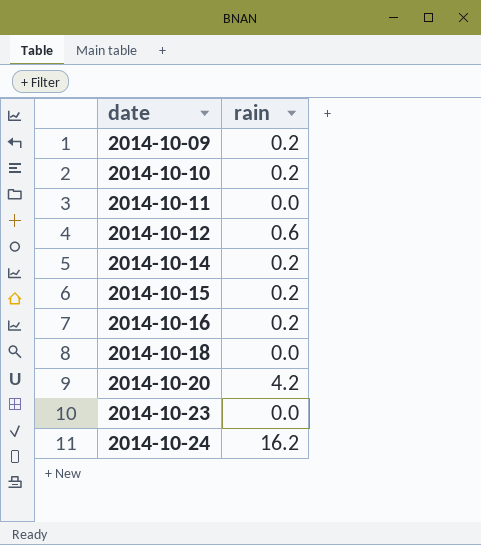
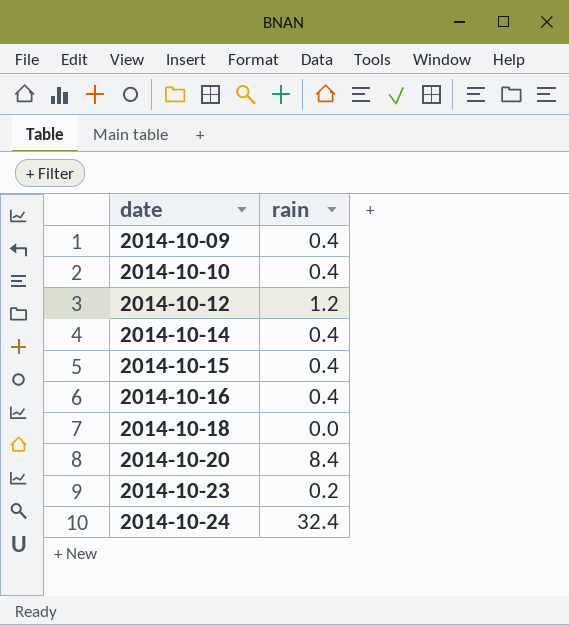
row 2014-10-11: 0.0 -> none
2014-10-09 | rain: 0.2 -> 0.4
2014-10-10 | rain: 0.2 -> 0.4
2014-10-12 | rain: 0.6 -> 1.2
2014-10-14 | rain: 0.2 -> 0.4
2014-10-15 | rain: 0.2 -> 0.4
2014-10-16 | rain: 0.2 -> 0.4
2014-10-20 | rain: 4.2 -> 8.4
2014-10-23 | rain: 0.0 -> 0.2
2014-10-24 | rain: 16.2 -> 32.4

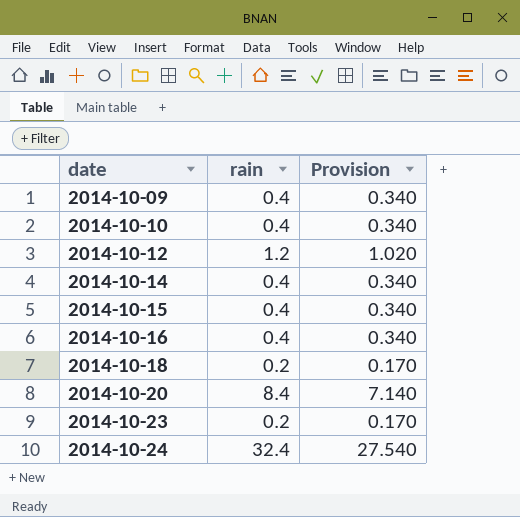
column Provision | formula: none -> [rain] * 0.85
2014-10-18 | rain: 0.0 -> 0.2

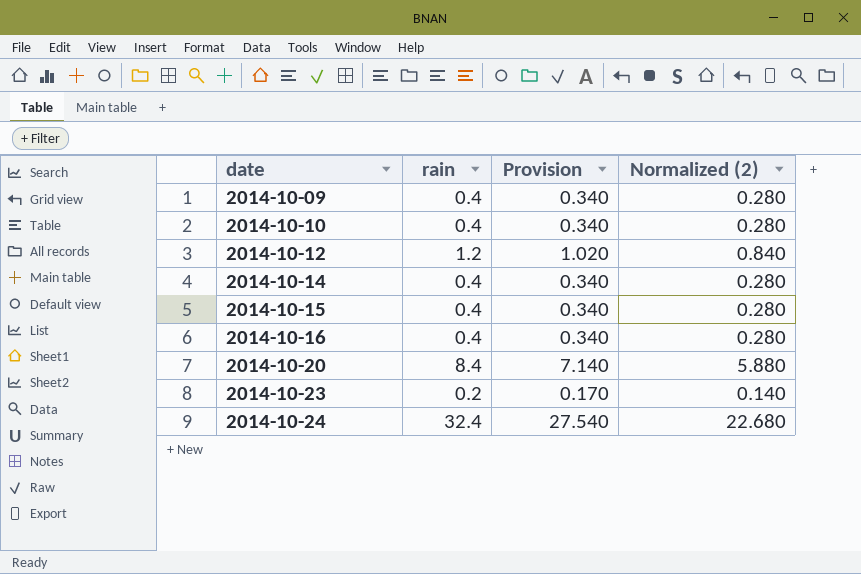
column Normalized (2) | formula: none -> [rain] * 0.7
row 2014-10-18: 0.2 | 0.170 -> none

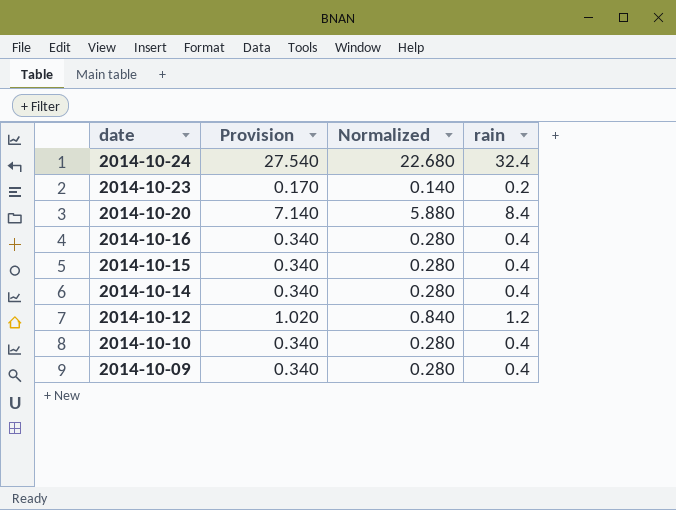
row order: date ascending -> date descending
column name: Normalized (2) -> Normalized
column rain | position: 2 -> 4

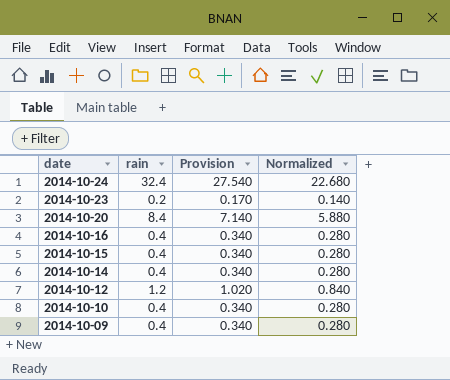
column rain | position: 4 -> 2

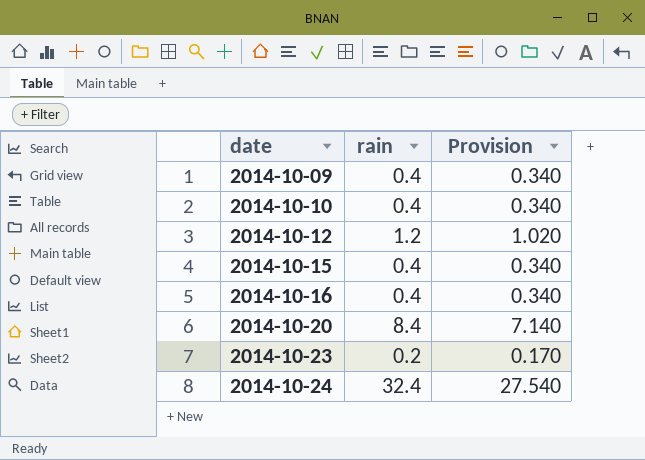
row order: date descending -> date ascending
column Normalized | formula: [rain] * 0.7 -> none
row 2014-10-14: 0.4 | 0.340 | 0.280 -> none

